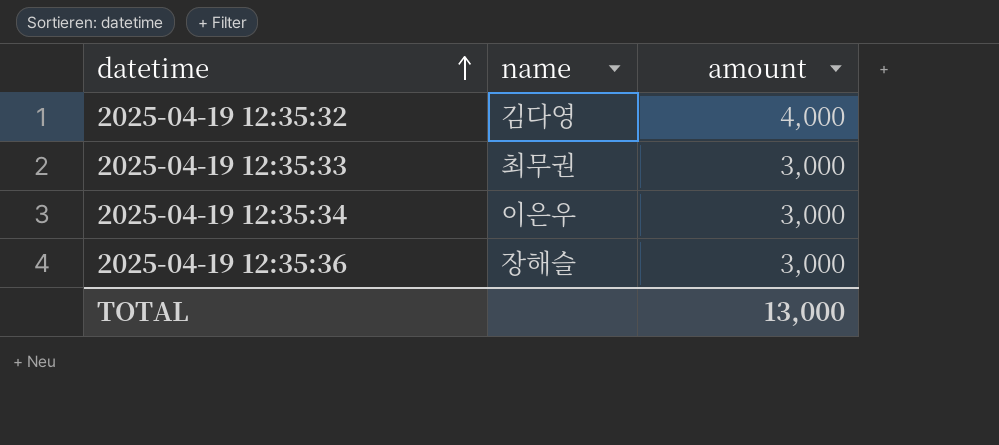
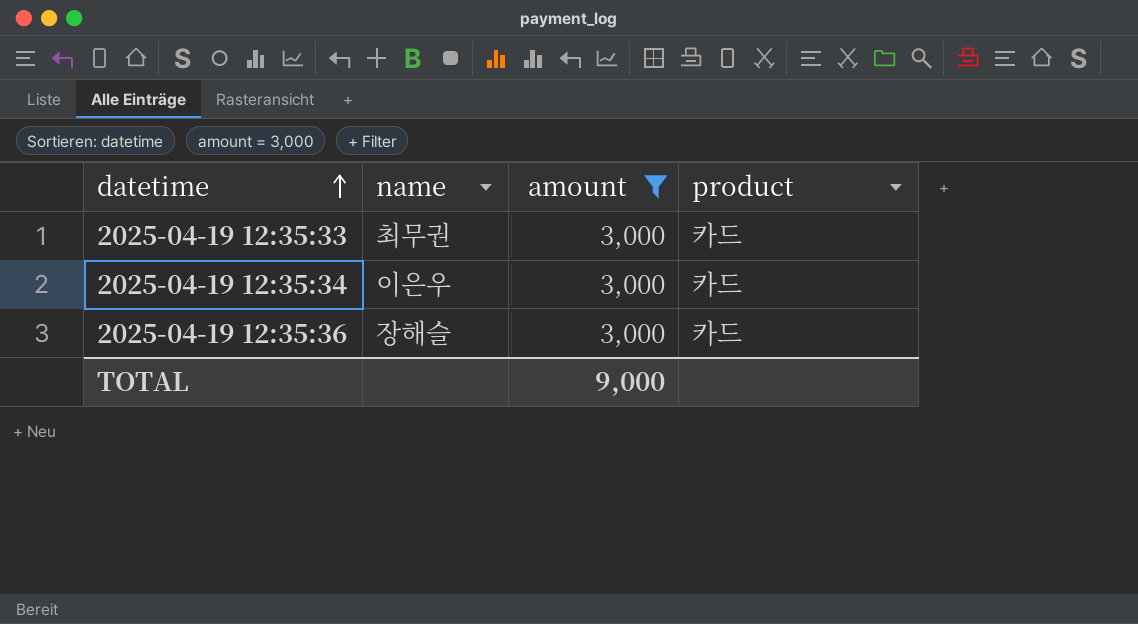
filter: none -> amount = 3,000
column product | position: none -> 4
TOTAL | amount: 13,000 -> 9,000

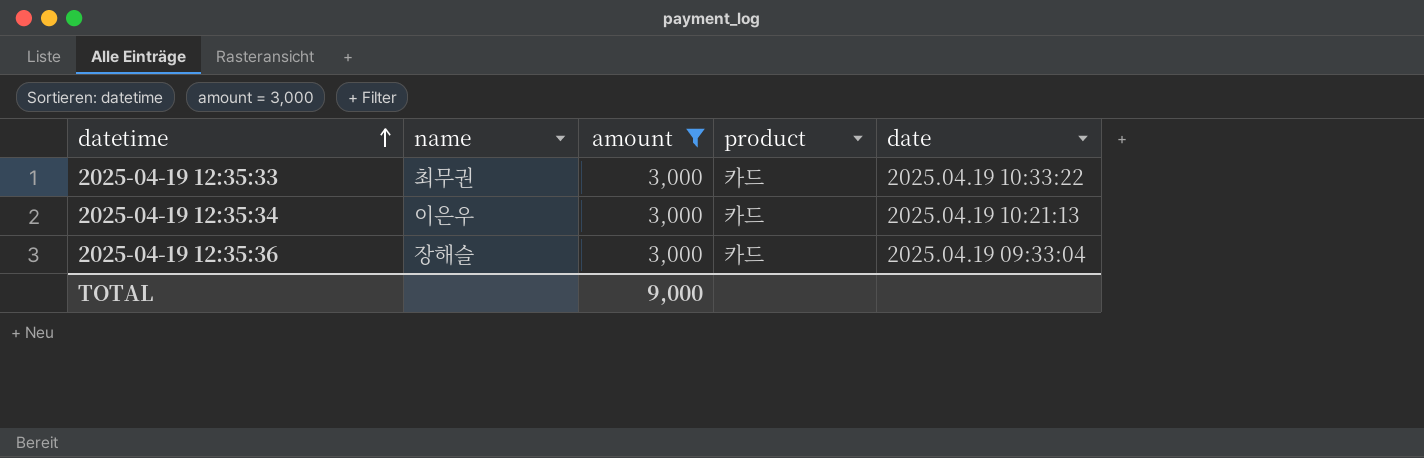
column date | position: none -> 5

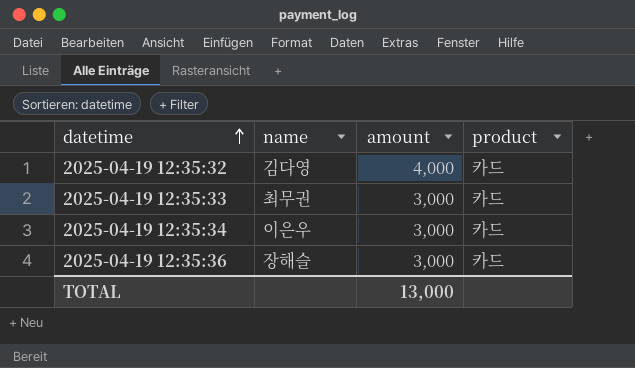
filter: amount = 3,000 -> none
column date | position: 5 -> none
TOTAL | amount: 9,000 -> 13,000

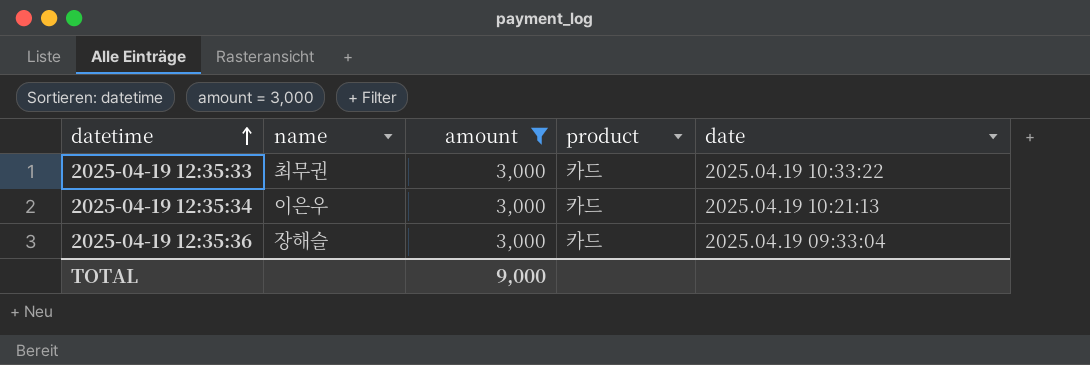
filter: none -> amount = 3,000
column date | position: none -> 5
TOTAL | amount: 13,000 -> 9,000

